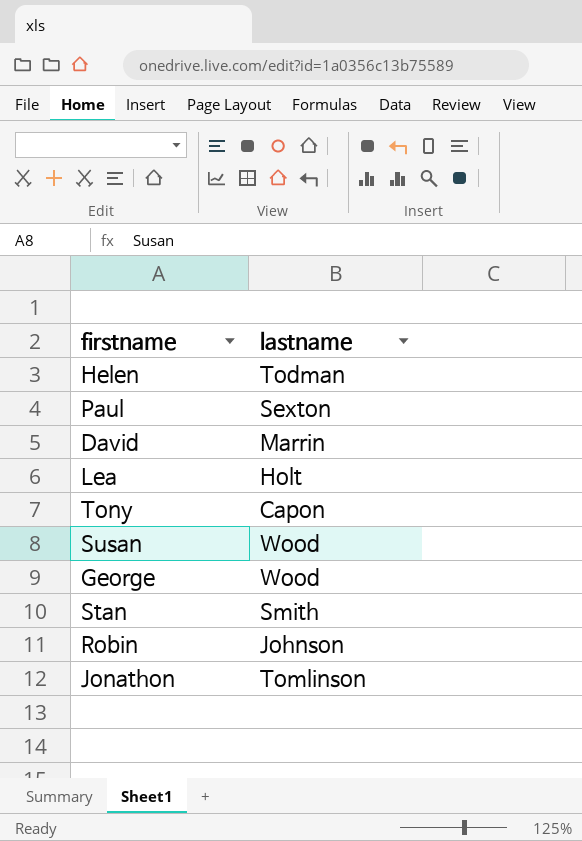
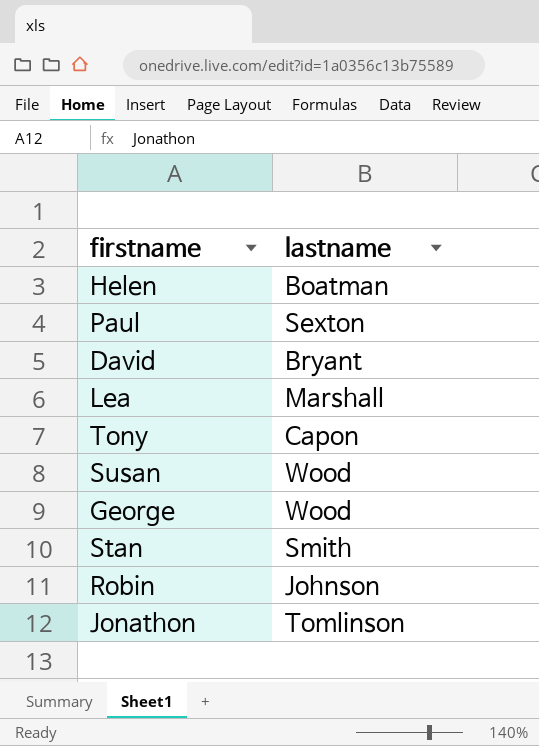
Helen | lastname: Todman -> Boatman
David | lastname: Marrin -> Bryant
Lea | lastname: Holt -> Marshall

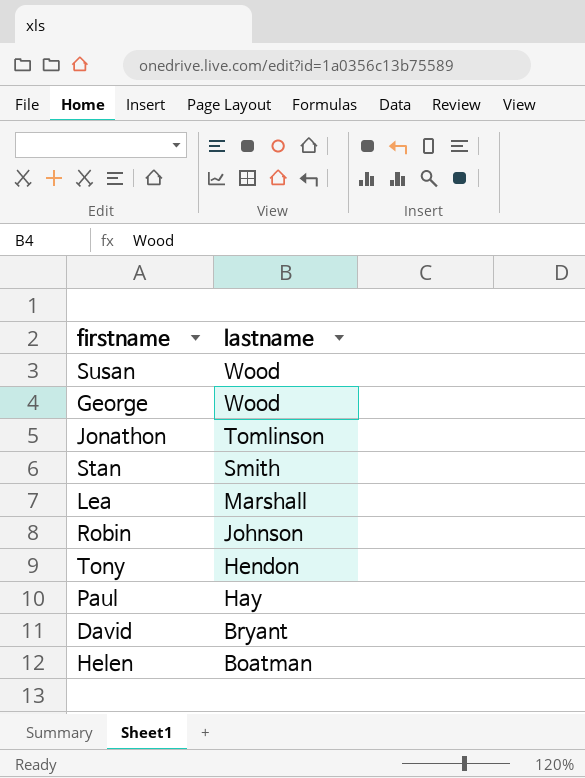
row order: none -> lastname descending
Tony | lastname: Capon -> Hendon
Paul | lastname: Sexton -> Hay

